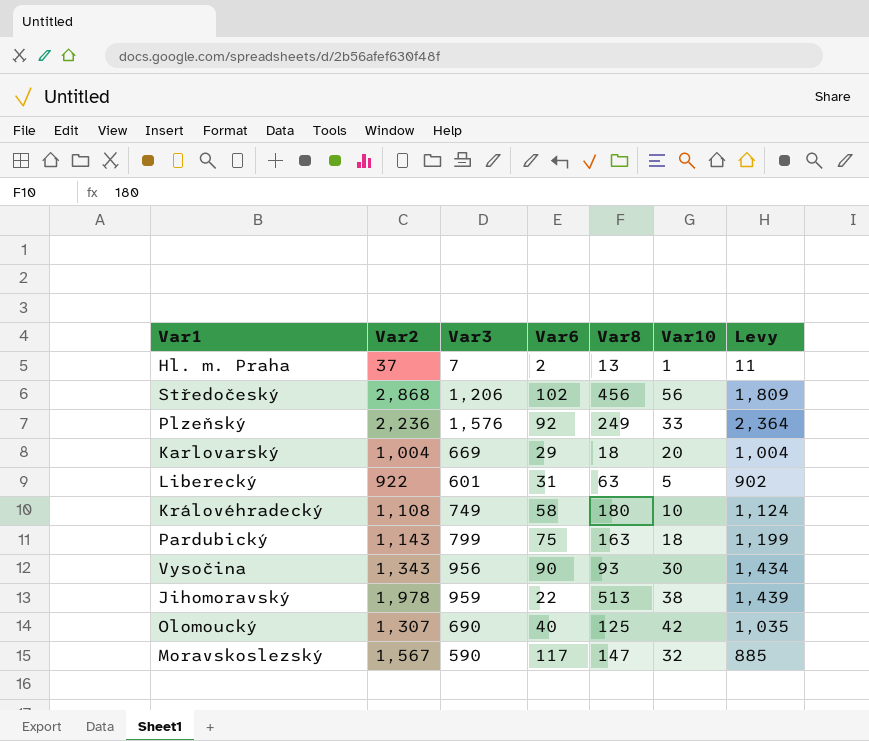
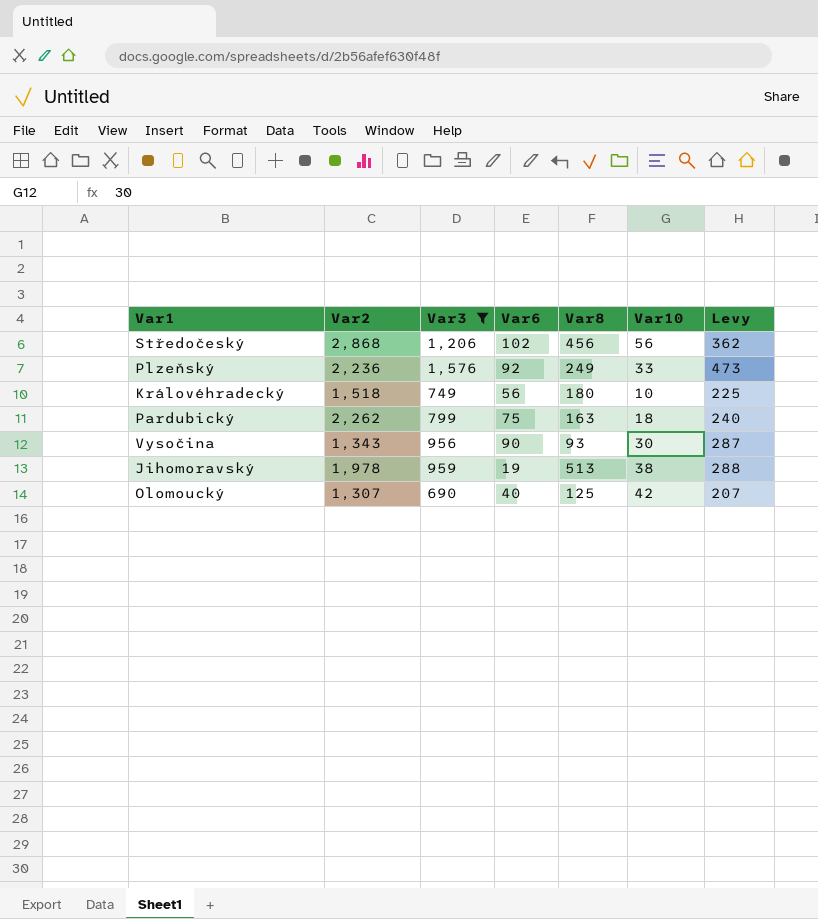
filter: none -> Var3 >= 690
column Levy | formula: [Var3] * 1.5 -> [Var3] * 0.3
Královéhradecký | Var2: 1,108 -> 1,518
Královéhradecký | Var6: 58 -> 56
Pardubický | Var2: 1,143 -> 2,262
Jihomoravský | Var6: 22 -> 19

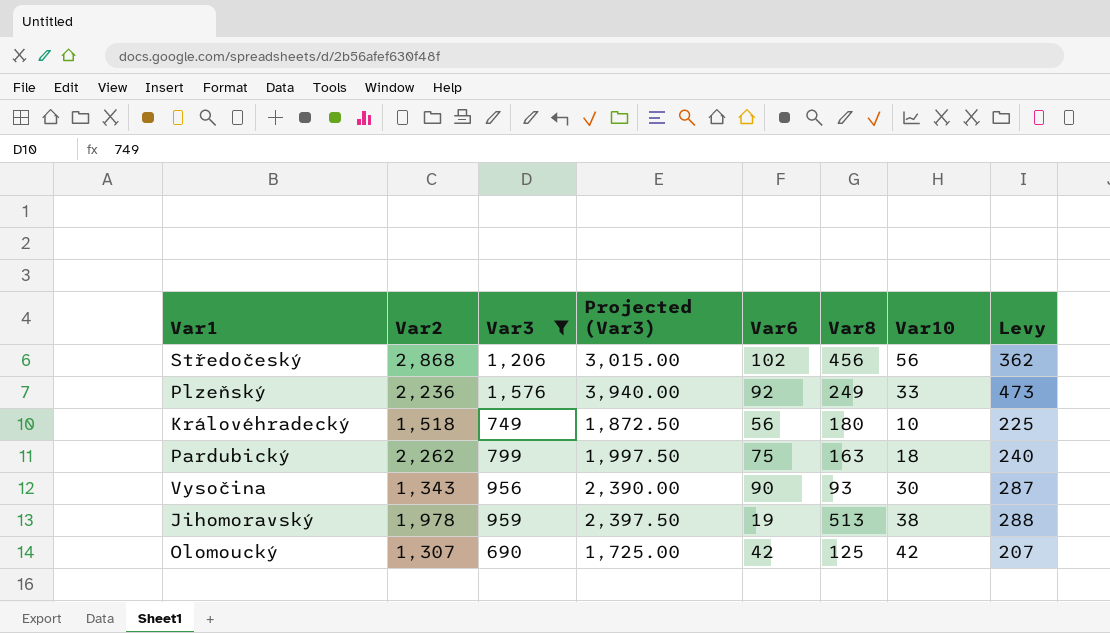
column Projected (Var3) | formula: none -> [Var3] * 2.5
Olomoucký | Var6: 40 -> 42

